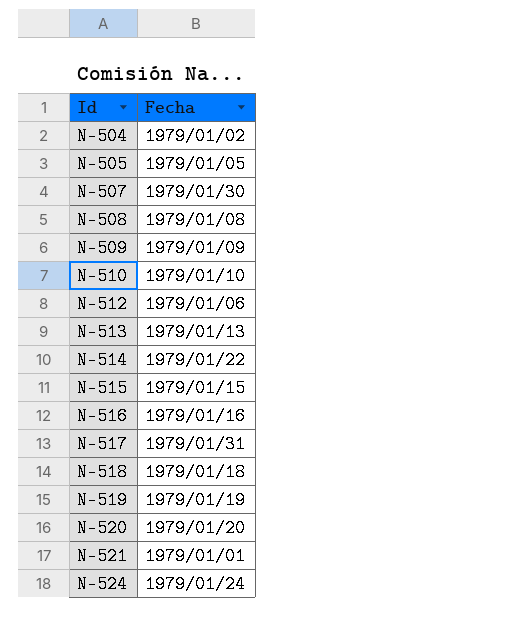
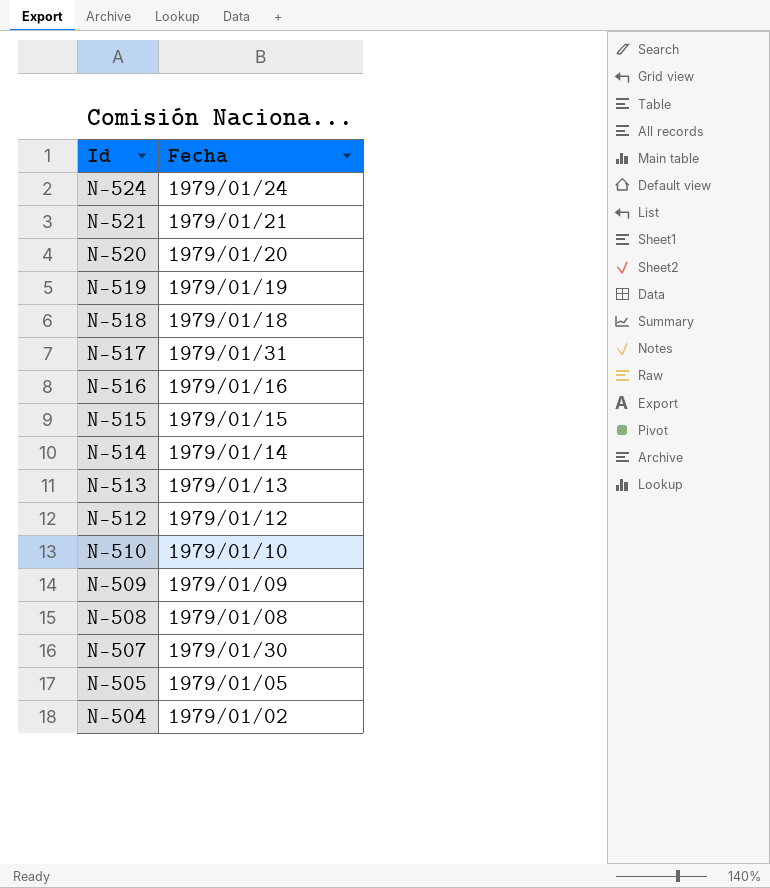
row order: Id ascending -> Id descending
N-521 | Fecha: 1979/01/01 -> 1979/01/21
N-514 | Fecha: 1979/01/22 -> 1979/01/14
N-512 | Fecha: 1979/01/06 -> 1979/01/12

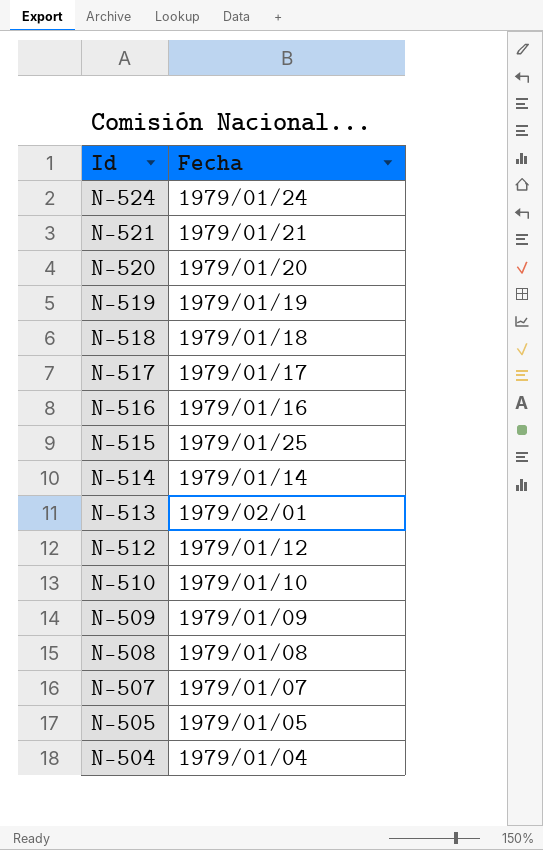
N-517 | Fecha: 1979/01/31 -> 1979/01/17
N-515 | Fecha: 1979/01/15 -> 1979/01/25
N-513 | Fecha: 1979/01/13 -> 1979/02/01
N-507 | Fecha: 1979/01/30 -> 1979/01/07
N-504 | Fecha: 1979/01/02 -> 1979/01/04

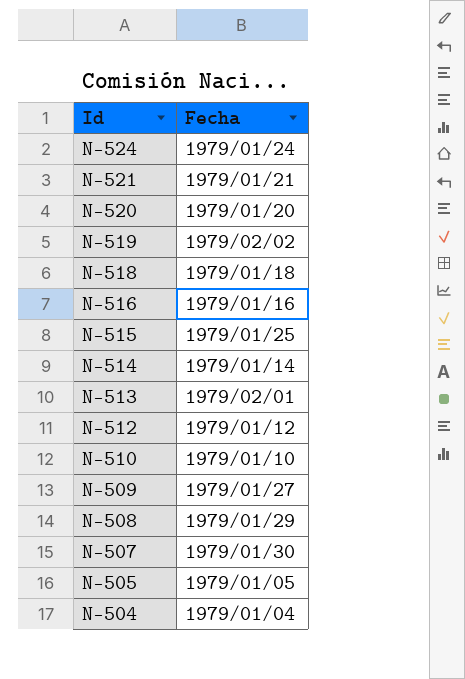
row N-517: 1979/01/17 -> none
N-519 | Fecha: 1979/01/19 -> 1979/02/02
N-509 | Fecha: 1979/01/09 -> 1979/01/27
N-508 | Fecha: 1979/01/08 -> 1979/01/29
N-507 | Fecha: 1979/01/07 -> 1979/01/30

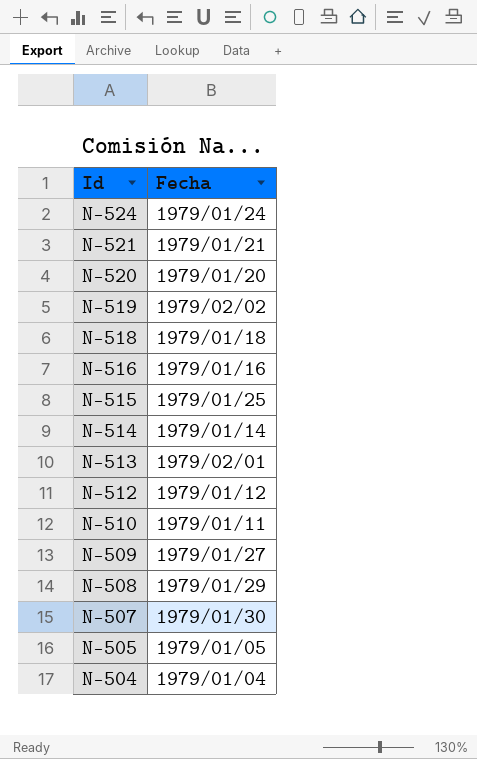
N-510 | Fecha: 1979/01/10 -> 1979/01/11

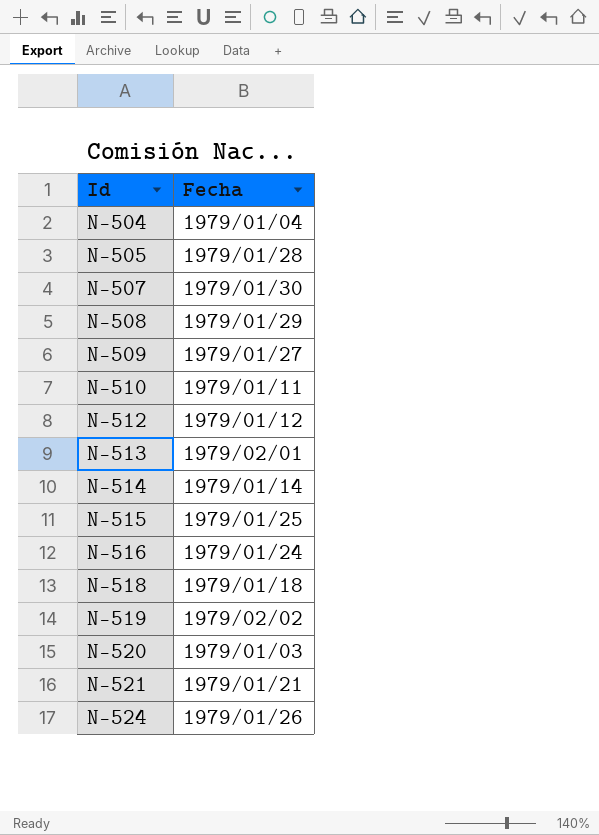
row order: Id descending -> Id ascending
N-505 | Fecha: 1979/01/05 -> 1979/01/28
N-516 | Fecha: 1979/01/16 -> 1979/01/24
N-520 | Fecha: 1979/01/20 -> 1979/01/03
N-524 | Fecha: 1979/01/24 -> 1979/01/26

